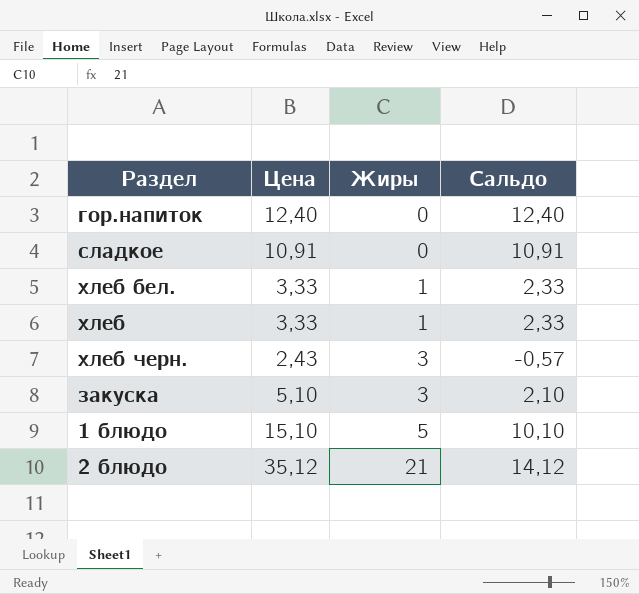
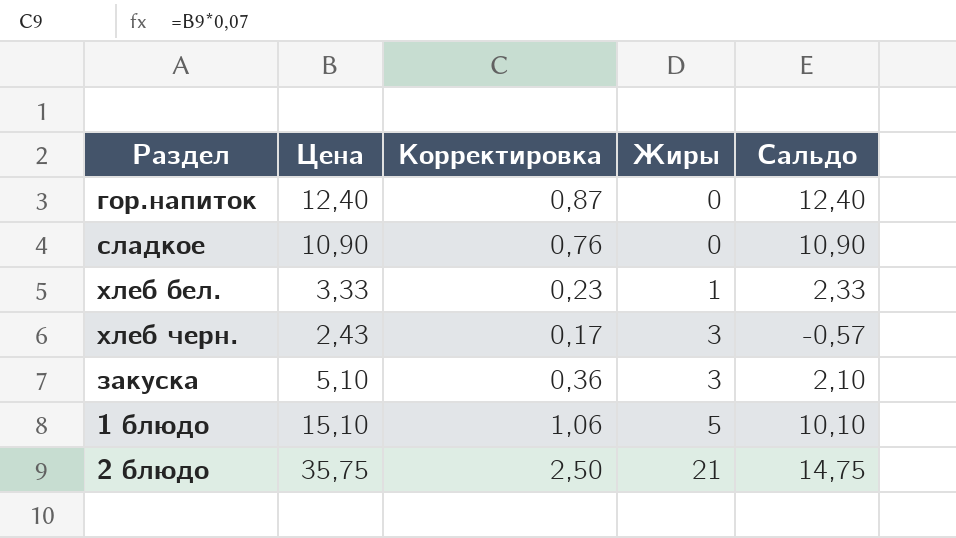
column Корректировка | formula: none -> [Цена] * 0,07
row хлеб: 3,33 | 1 | 2,33 -> none
сладкое | Цена: 10,91 -> 10,90
сладкое | Сальдо: 10,91 -> 10,90
2 блюдо | Цена: 35,12 -> 35,75
2 блюдо | Сальдо: 14,12 -> 14,75

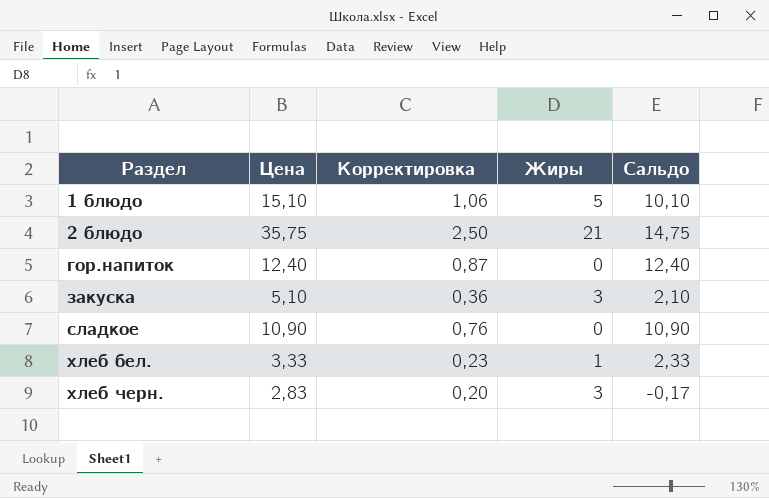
row order: Жиры ascending -> Раздел ascending
хлеб черн. | Цена: 2,43 -> 2,83
хлеб черн. | Корректировка: 0,17 -> 0,20
хлеб черн. | Сальдо: -0,57 -> -0,17

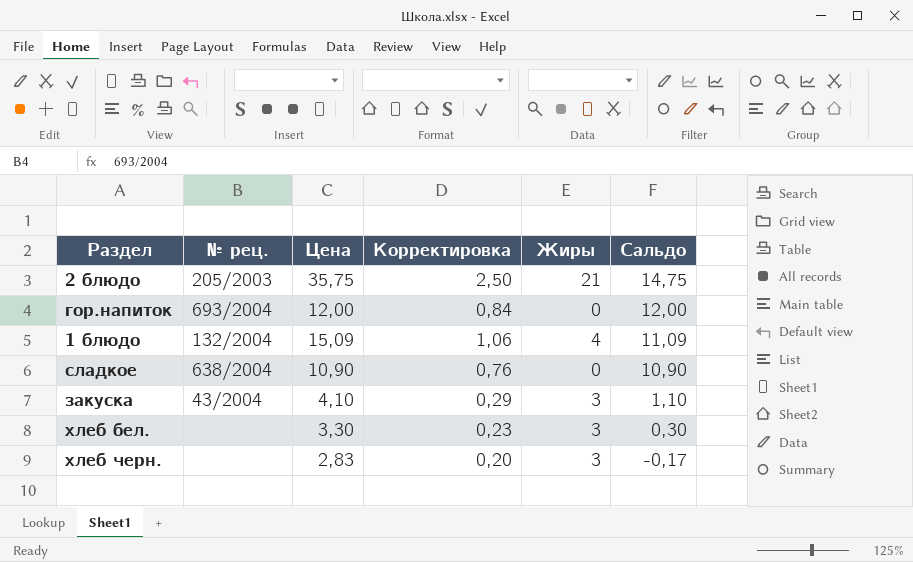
row order: Раздел ascending -> Сальдо descending
column № рец. | position: none -> 2
гор.напиток | Цена: 12,40 -> 12,00
гор.напиток | Корректировка: 0,87 -> 0,84
гор.напиток | Сальдо: 12,40 -> 12,00
1 блюдо | Цена: 15,10 -> 15,09
1 блюдо | Жиры: 5 -> 4
1 блюдо | Сальдо: 10,10 -> 11,09
закуска | Цена: 5,10 -> 4,10
закуска | Корректировка: 0,36 -> 0,29
закуска | Сальдо: 2,10 -> 1,10
хлеб бел. | Цена: 3,33 -> 3,30
хлеб бел. | Жиры: 1 -> 3
хлеб бел. | Сальдо: 2,33 -> 0,30

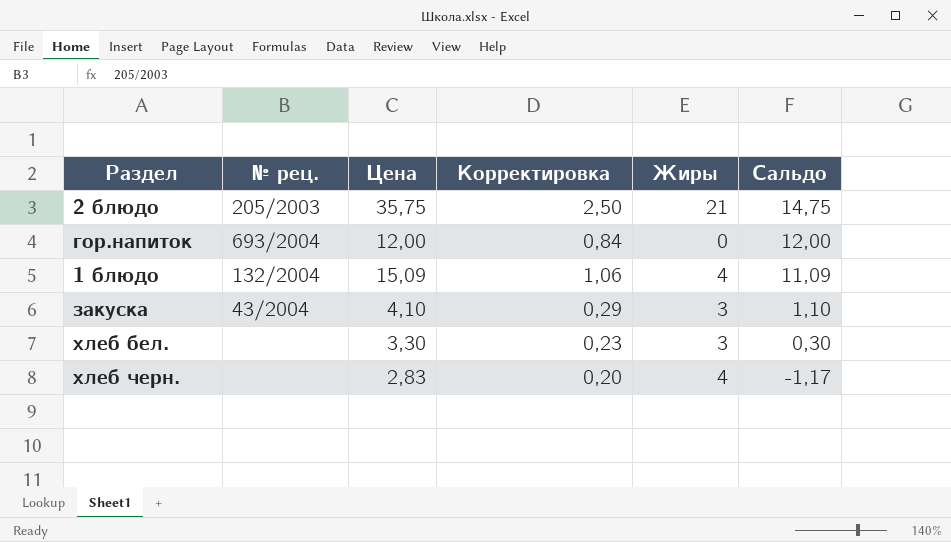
row сладкое: 638/2004 | 10,90 | 0,76 | 0 | 10,90 -> none
хлеб черн. | Жиры: 3 -> 4
хлеб черн. | Сальдо: -0,17 -> -1,17

